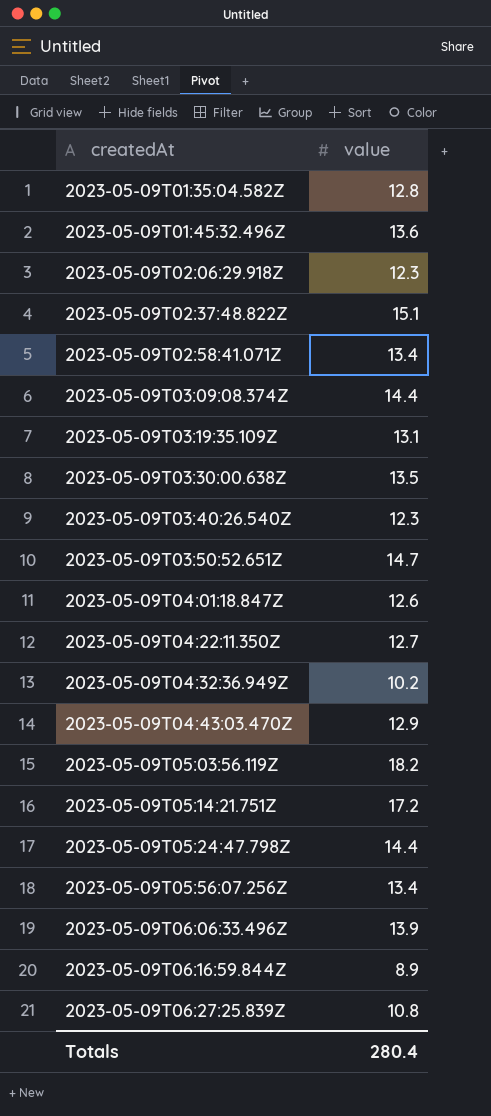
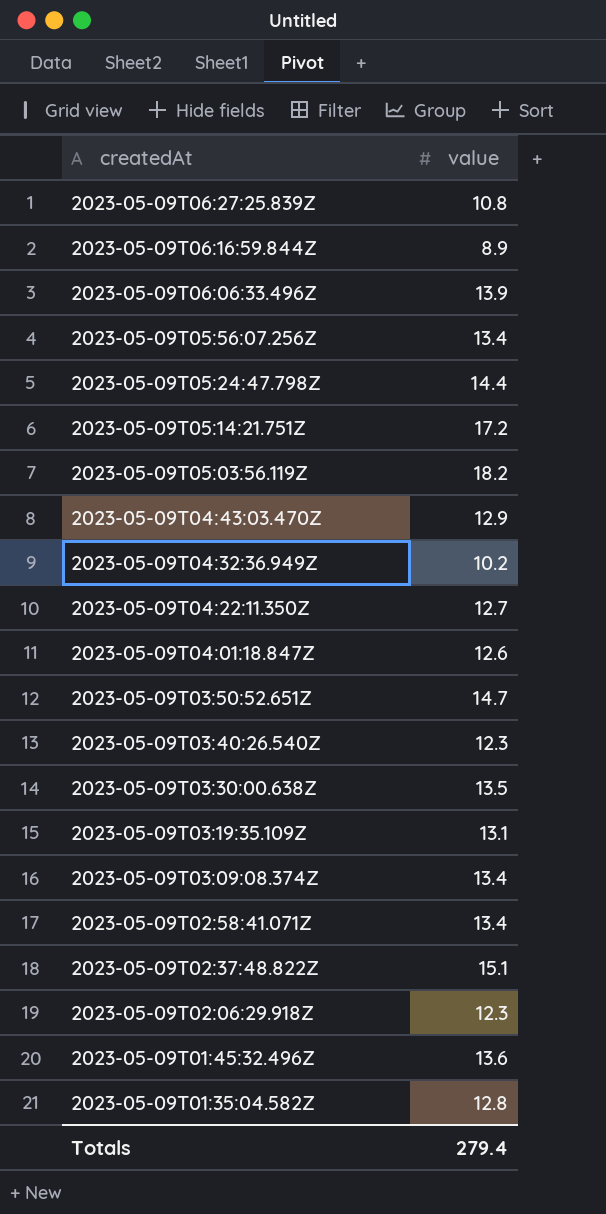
row order: createdAt ascending -> createdAt descending
2023-05-09T03:09:08.374Z | value: 14.4 -> 13.4
Totals | value: 280.4 -> 279.4

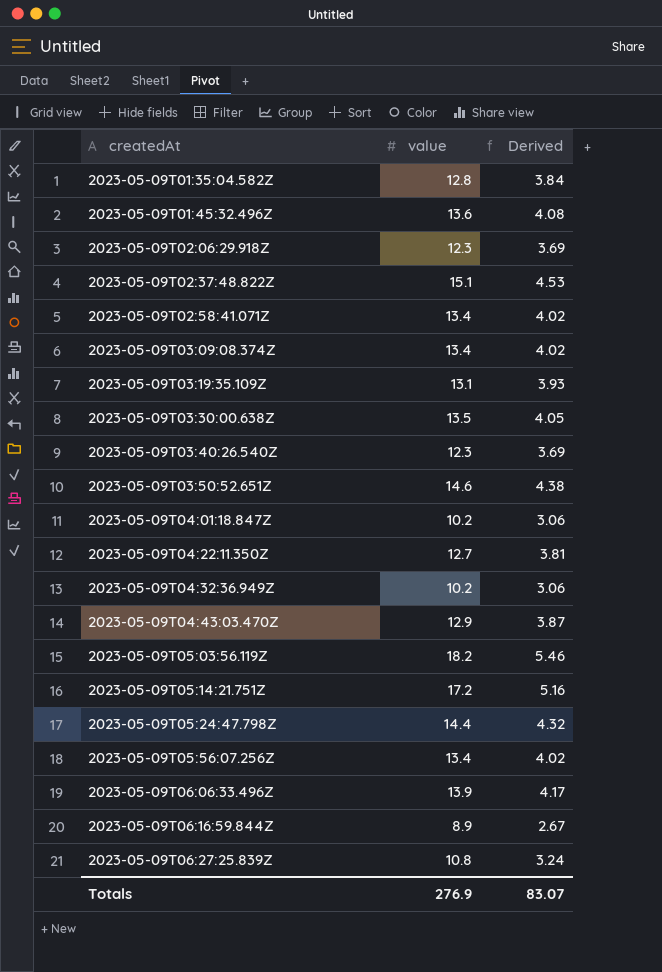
row order: createdAt descending -> createdAt ascending
column Derived | formula: none -> [value] * 0.3
2023-05-09T03:50:52.651Z | value: 14.7 -> 14.6
2023-05-09T04:01:18.847Z | value: 12.6 -> 10.2
Totals | value: 279.4 -> 276.9

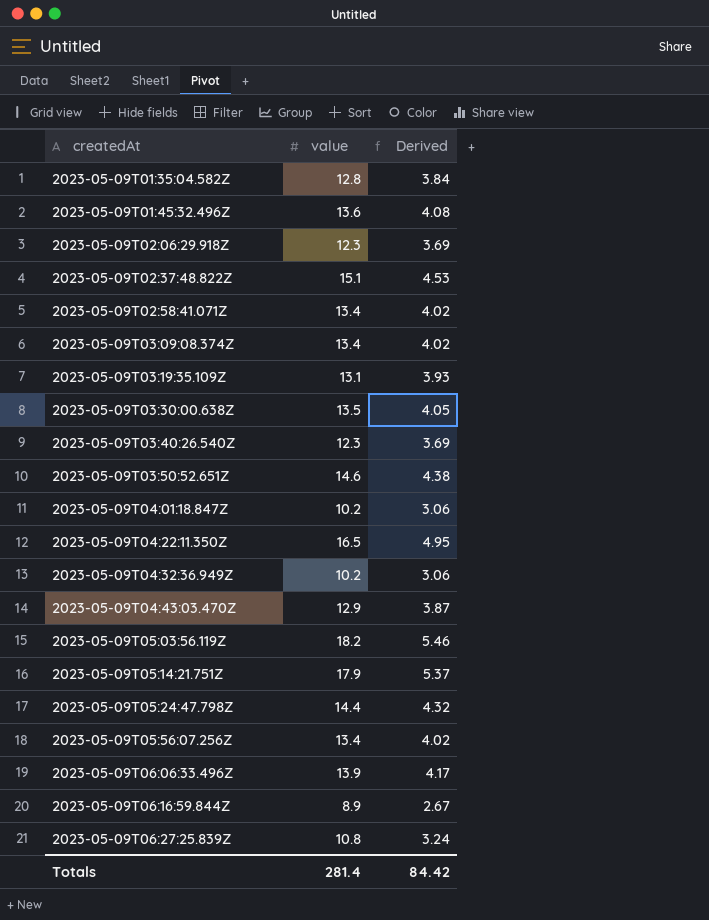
2023-05-09T04:22:11.350Z | value: 12.7 -> 16.5
2023-05-09T04:22:11.350Z | Derived: 3.81 -> 4.95
2023-05-09T05:14:21.751Z | value: 17.2 -> 17.9
2023-05-09T05:14:21.751Z | Derived: 5.16 -> 5.37
Totals | value: 276.9 -> 281.4
Totals | Derived: 83.07 -> 84.42

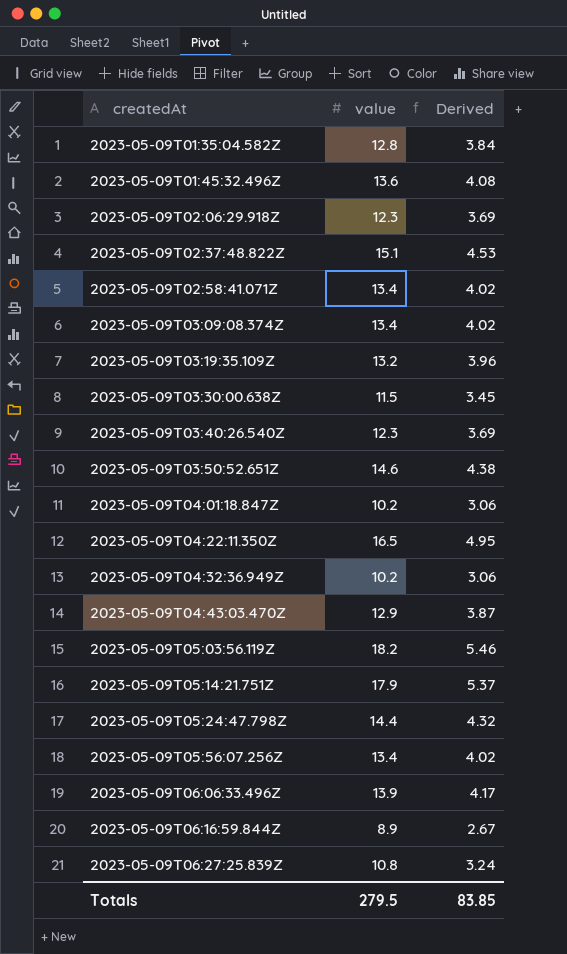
2023-05-09T03:19:35.109Z | value: 13.1 -> 13.2
2023-05-09T03:19:35.109Z | Derived: 3.93 -> 3.96
2023-05-09T03:30:00.638Z | value: 13.5 -> 11.5
2023-05-09T03:30:00.638Z | Derived: 4.05 -> 3.45
Totals | value: 281.4 -> 279.5
Totals | Derived: 84.42 -> 83.85

